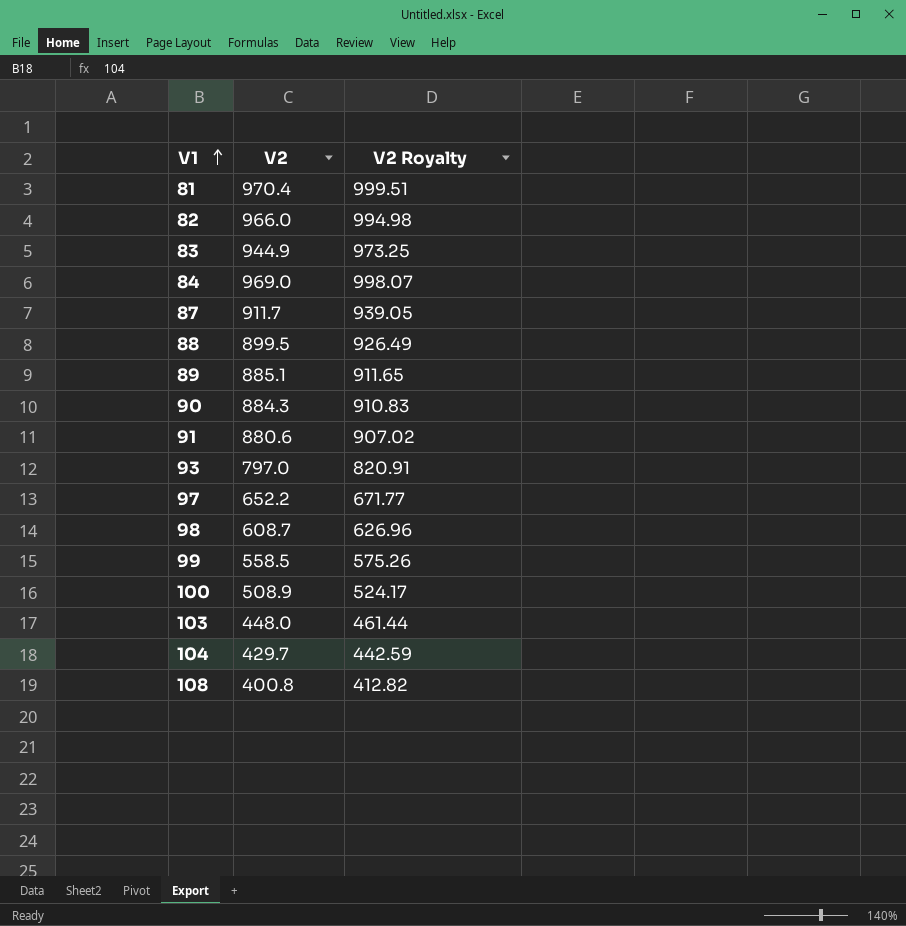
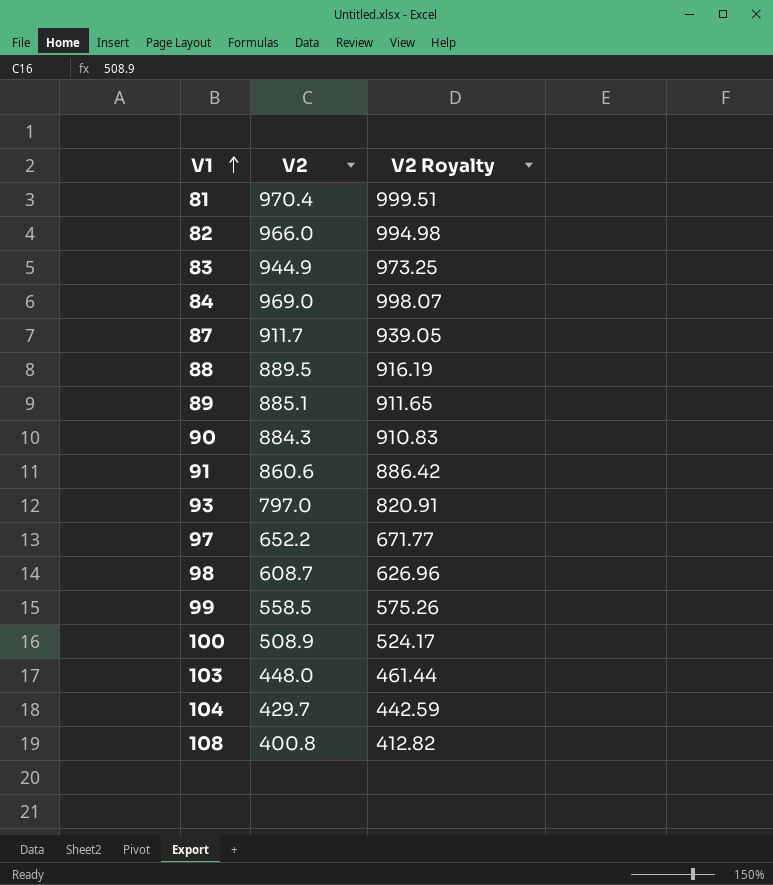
88 | V2: 899.5 -> 889.5
88 | V2 Royalty: 926.49 -> 916.19
91 | V2: 880.6 -> 860.6
91 | V2 Royalty: 907.02 -> 886.42

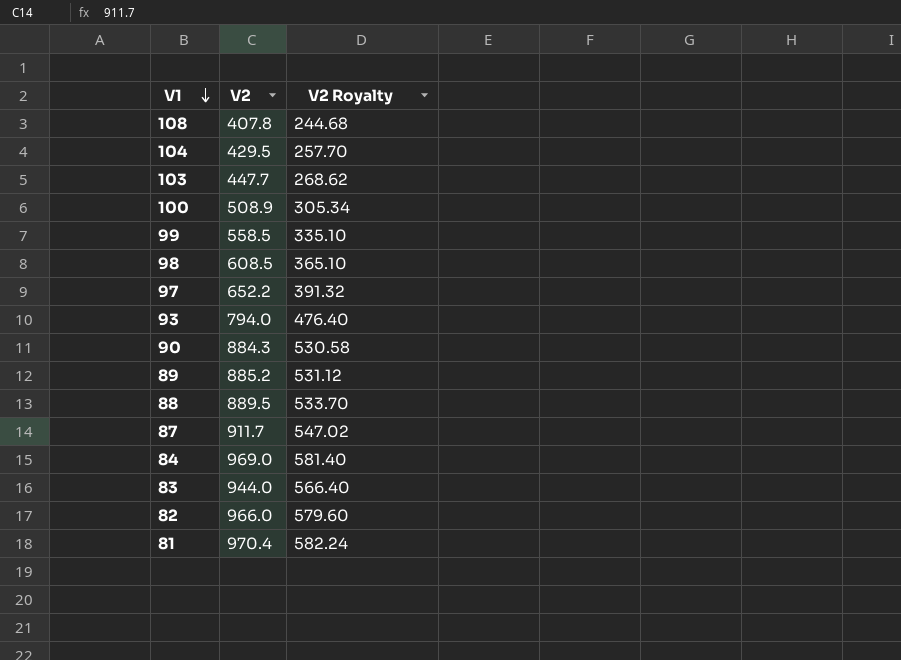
row order: V1 ascending -> V1 descending
column V2 Royalty | formula: [V2] * 1.03 -> [V2] * 0.6
row 91: 860.6 | 886.42 -> none
108 | V2: 400.8 -> 407.8
104 | V2: 429.7 -> 429.5
103 | V2: 448.0 -> 447.7
98 | V2: 608.7 -> 608.5
93 | V2: 797.0 -> 794.0
89 | V2: 885.1 -> 885.2
83 | V2: 944.9 -> 944.0

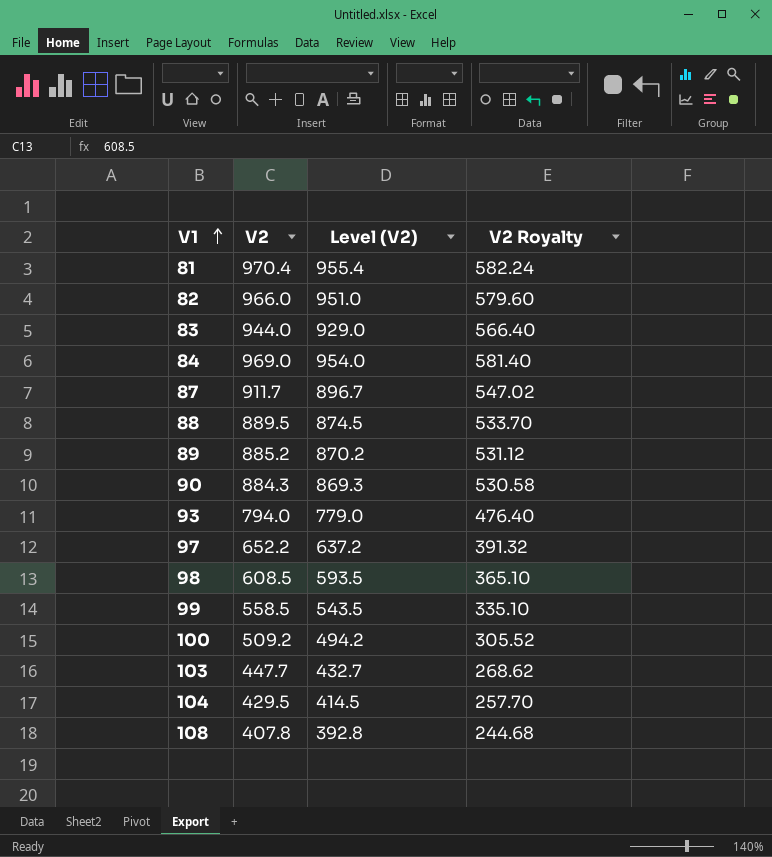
row order: V1 descending -> V1 ascending
column Level (V2) | formula: none -> [V2] - 15
100 | V2: 508.9 -> 509.2
100 | V2 Royalty: 305.34 -> 305.52

